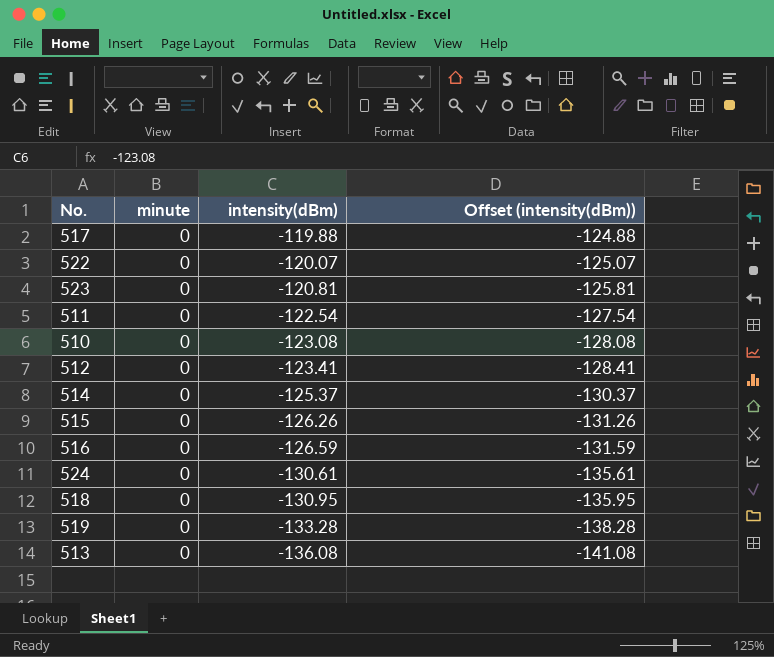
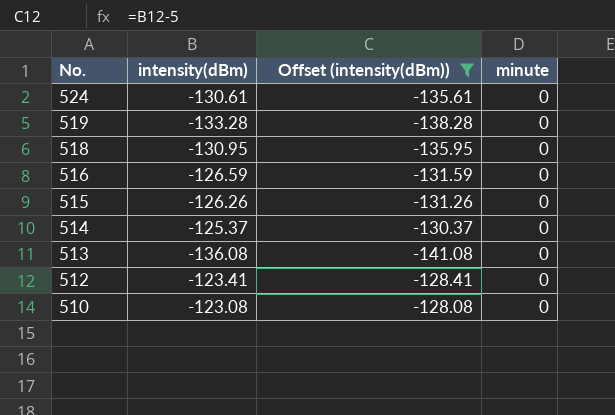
filter: none -> Offset (intensity(dBm)) <= -128.08
row order: intensity(dBm) descending -> No. descending
column minute | position: 2 -> 4

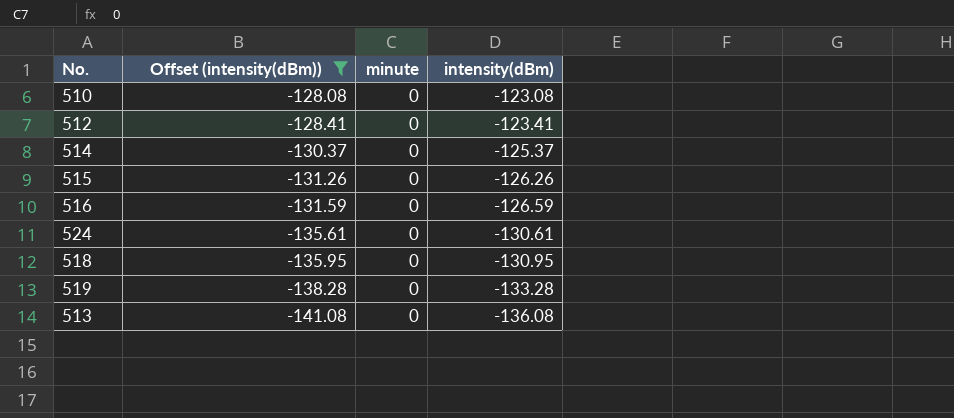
row order: No. descending -> Offset (intensity(dBm)) descending
column intensity(dBm) | position: 2 -> 4

